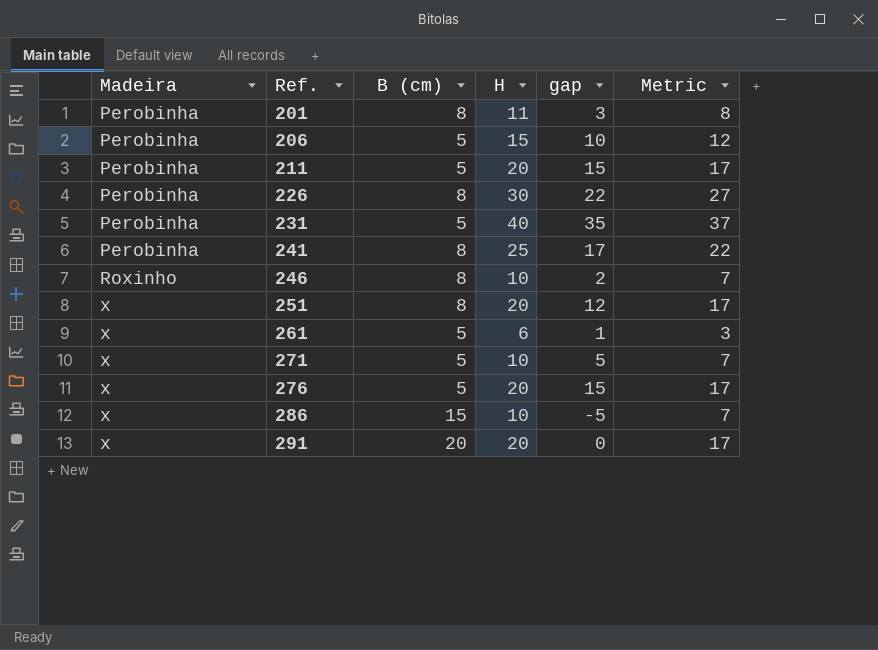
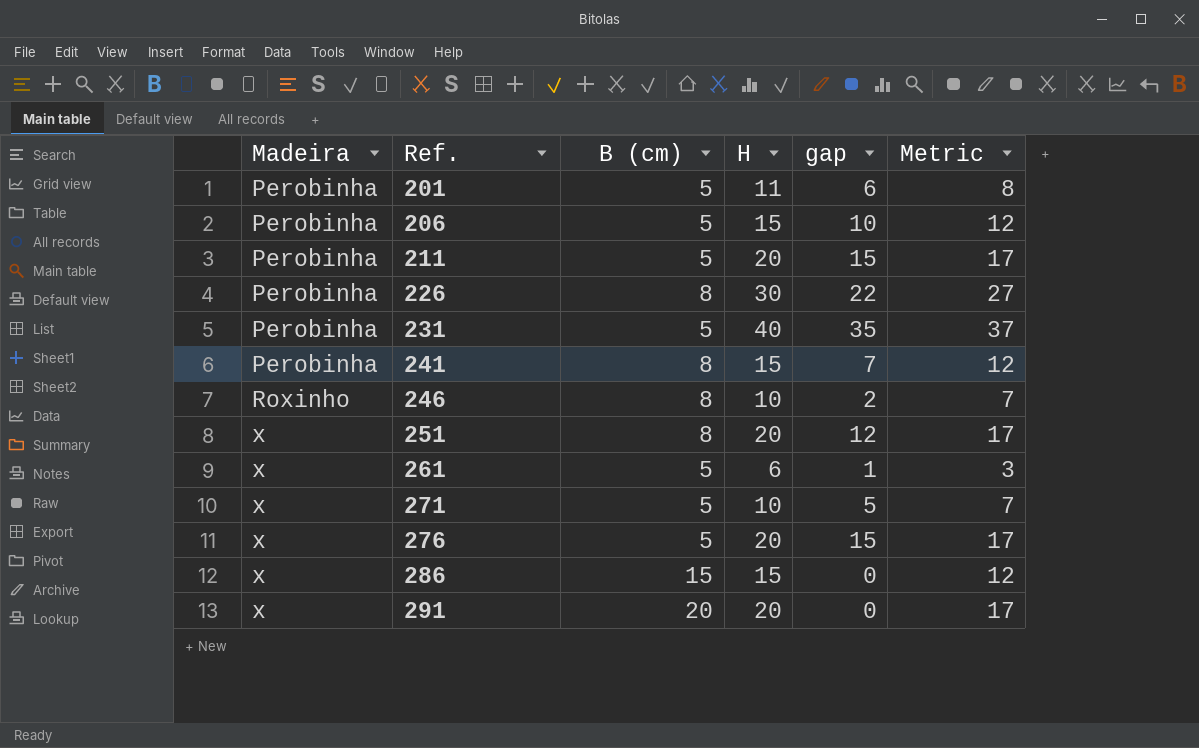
201 | B (cm): 8 -> 5
201 | gap: 3 -> 6
241 | H: 25 -> 15
241 | gap: 17 -> 7
241 | Metric: 22 -> 12
286 | H: 10 -> 15
286 | gap: -5 -> 0
286 | Metric: 7 -> 12

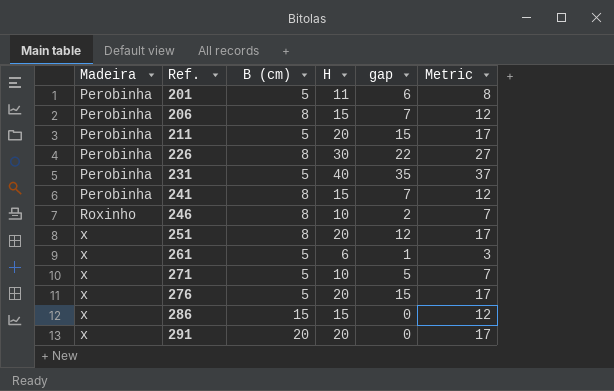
206 | B (cm): 5 -> 8
206 | gap: 10 -> 7

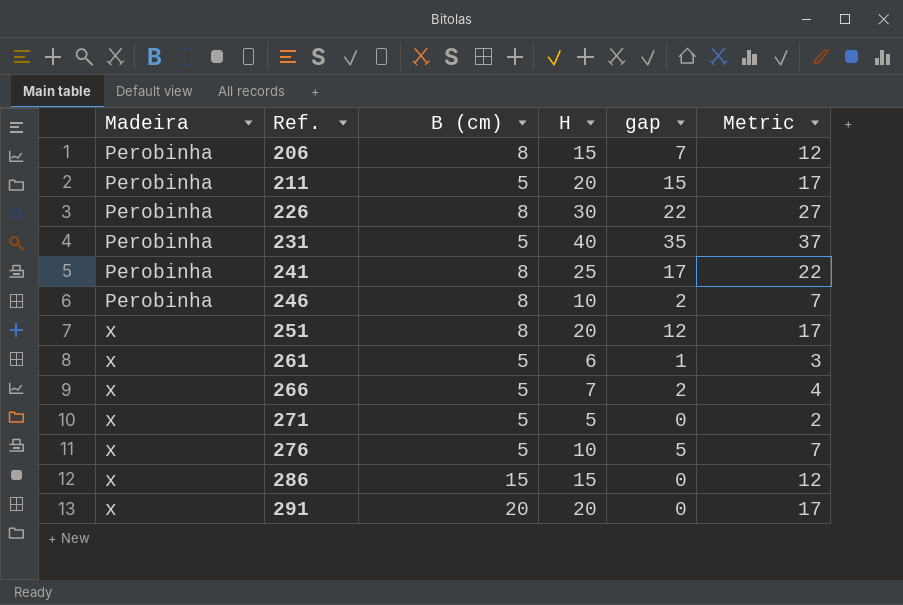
row 201: Perobinha | 5 | 11 | 6 | 8 -> none
241 | H: 15 -> 25
241 | gap: 7 -> 17
241 | Metric: 12 -> 22
246 | Madeira: Roxinho -> Perobinha
row 266: none -> x | 5 | 7 | 2 | 4
271 | H: 10 -> 5
271 | gap: 5 -> 0
271 | Metric: 7 -> 2
276 | H: 20 -> 10
276 | gap: 15 -> 5
276 | Metric: 17 -> 7

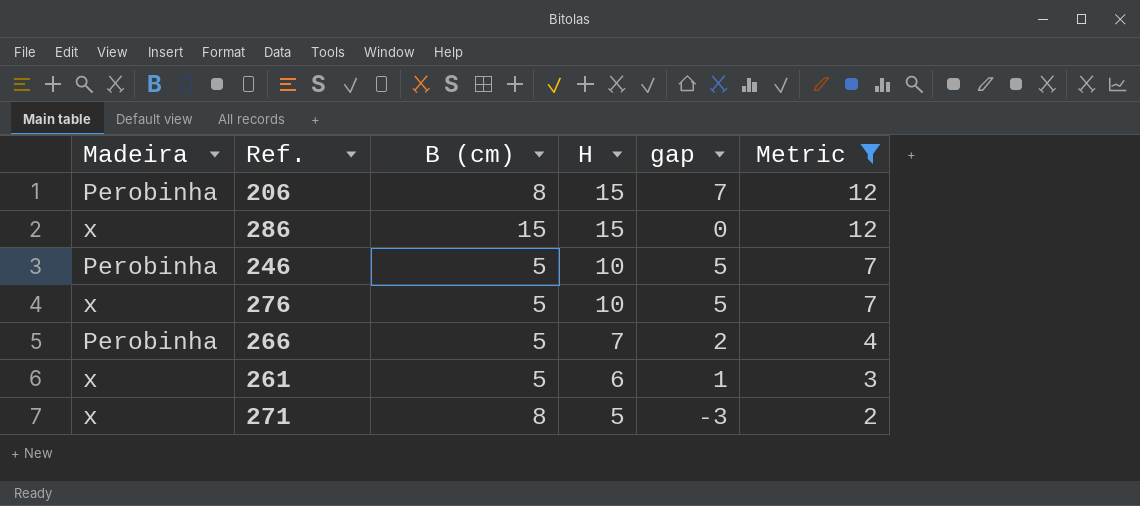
filter: none -> Metric <= 12
row order: Madeira ascending -> H descending
246 | B (cm): 8 -> 5
246 | gap: 2 -> 5
266 | Madeira: x -> Perobinha
271 | B (cm): 5 -> 8
271 | gap: 0 -> -3

